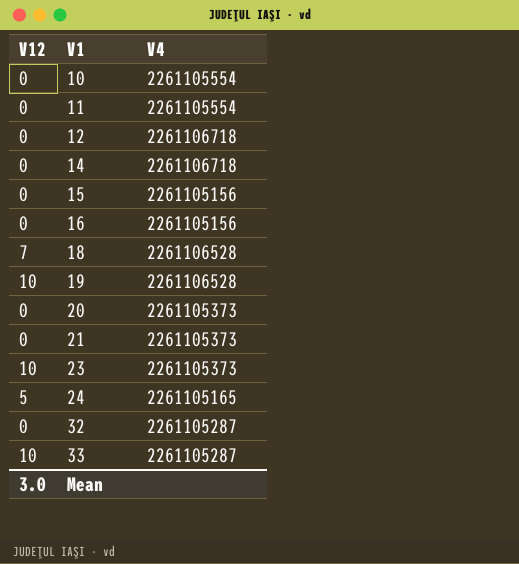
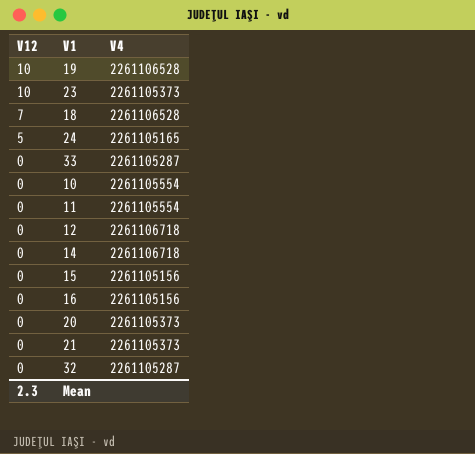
row order: V1 ascending -> V12 descending
33 | V12: 10 -> 0
Mean | V12: 3.0 -> 2.3

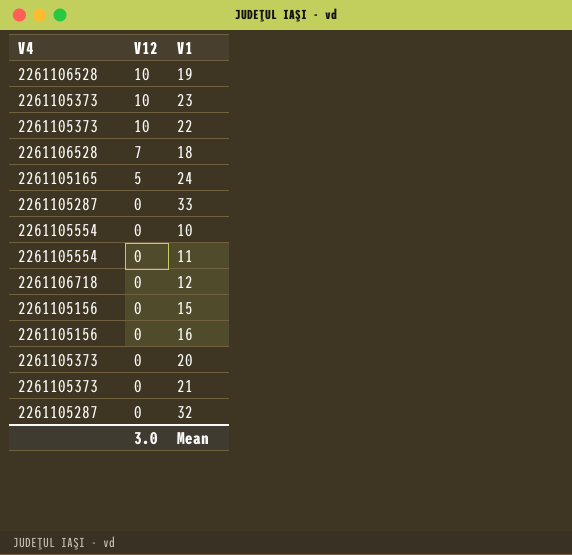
column V4 | position: 3 -> 1
row 14: 0 | 2261106718 -> none
row 22: none -> 2261105373 | 10
Mean | V12: 2.3 -> 3.0

